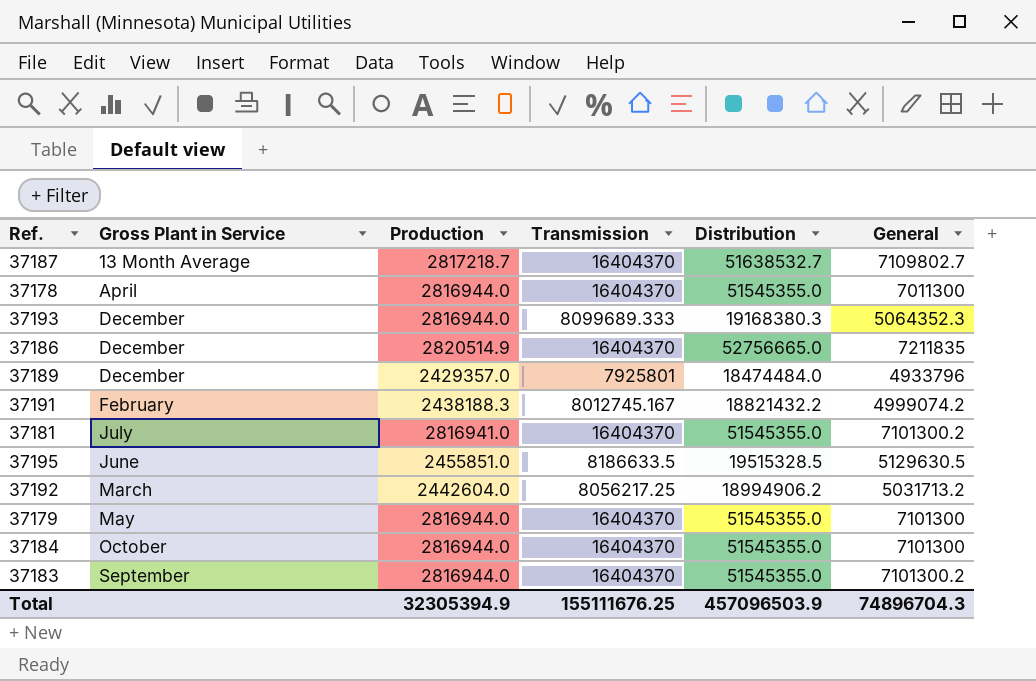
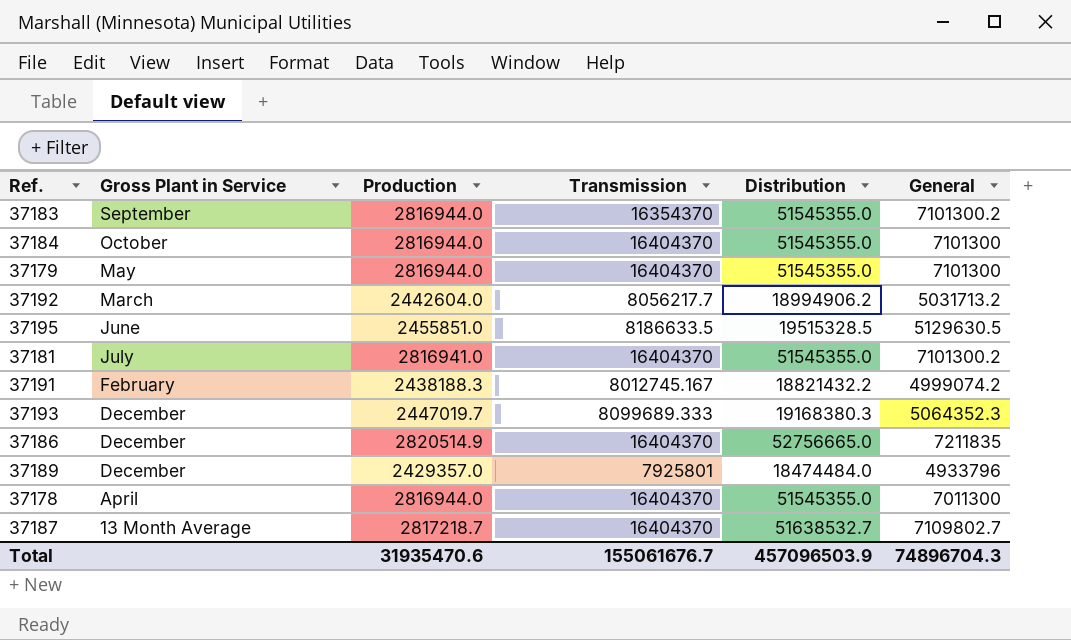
row order: Gross Plant in Service ascending -> Gross Plant in Service descending
37183 | Transmission: 16404370 -> 16354370
37192 | Transmission: 8056217.25 -> 8056217.7
37193 | Production: 2816944.0 -> 2447019.7
Total | Production: 32305394.9 -> 31935470.6
Total | Transmission: 155111676.25 -> 155061676.7

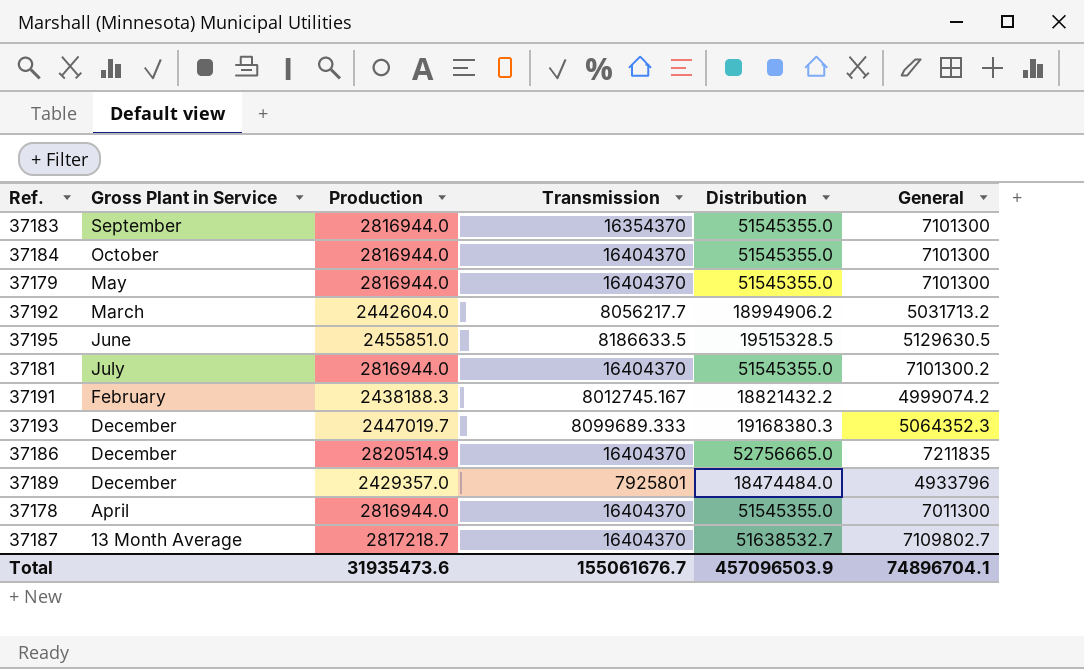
37183 | General: 7101300.2 -> 7101300
37181 | Production: 2816941.0 -> 2816944.0
Total | Production: 31935470.6 -> 31935473.6
Total | General: 74896704.3 -> 74896704.1

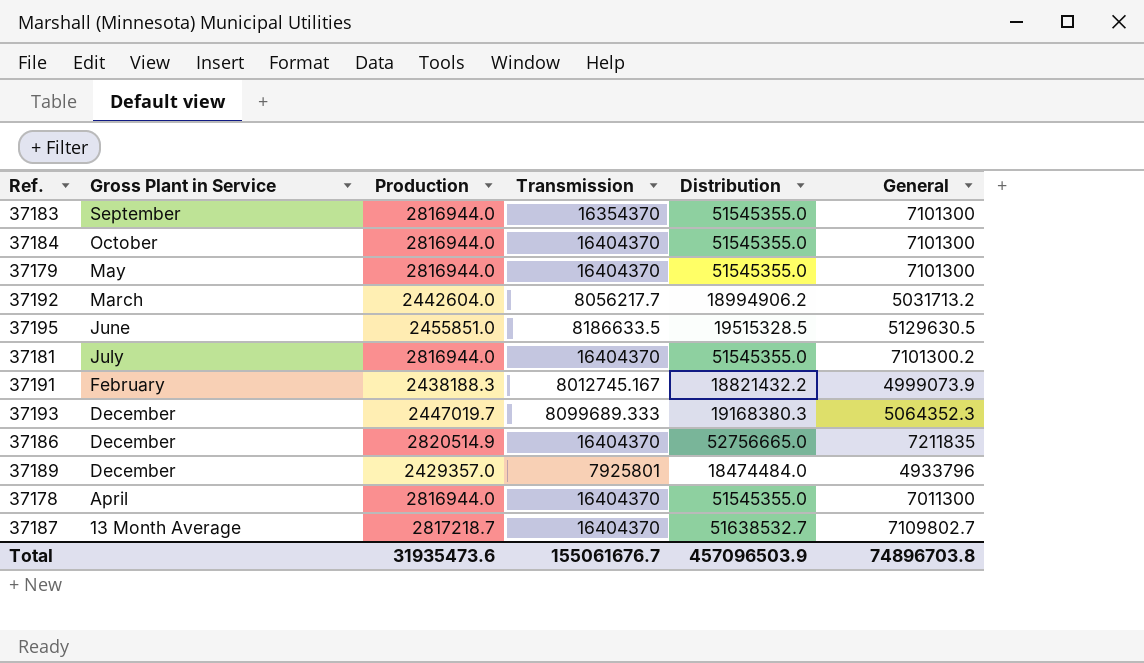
37191 | General: 4999074.2 -> 4999073.9
Total | General: 74896704.1 -> 74896703.8

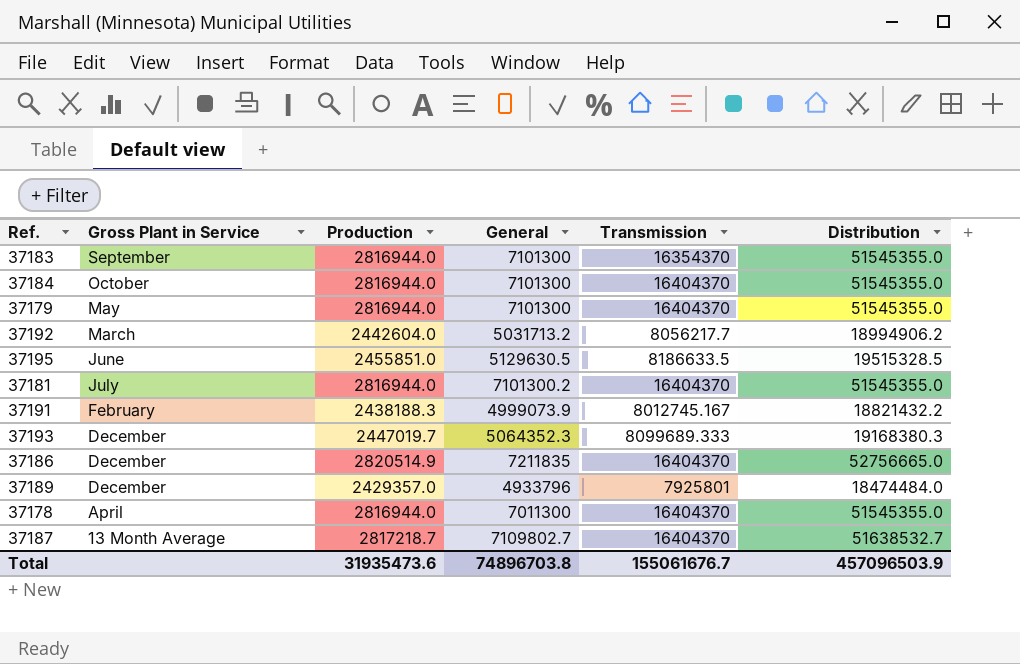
column General | position: 6 -> 4

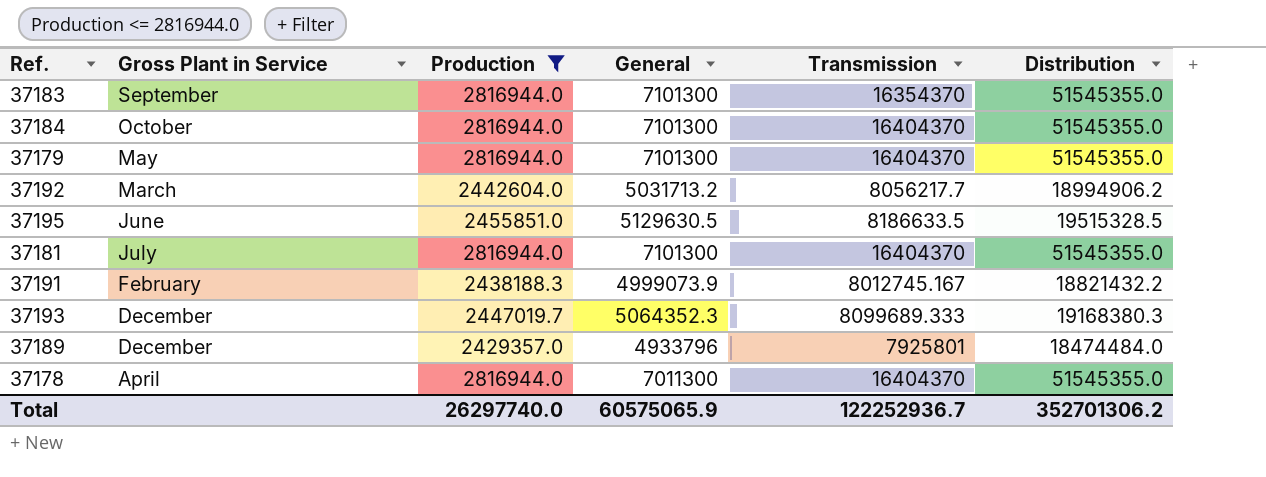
filter: none -> Production <= 2816944.0
37181 | General: 7101300.2 -> 7101300
Total | Production: 31935473.6 -> 26297740.0
Total | General: 74896703.8 -> 60575065.9
Total | Transmission: 155061676.7 -> 122252936.7
Total | Distribution: 457096503.9 -> 352701306.2

